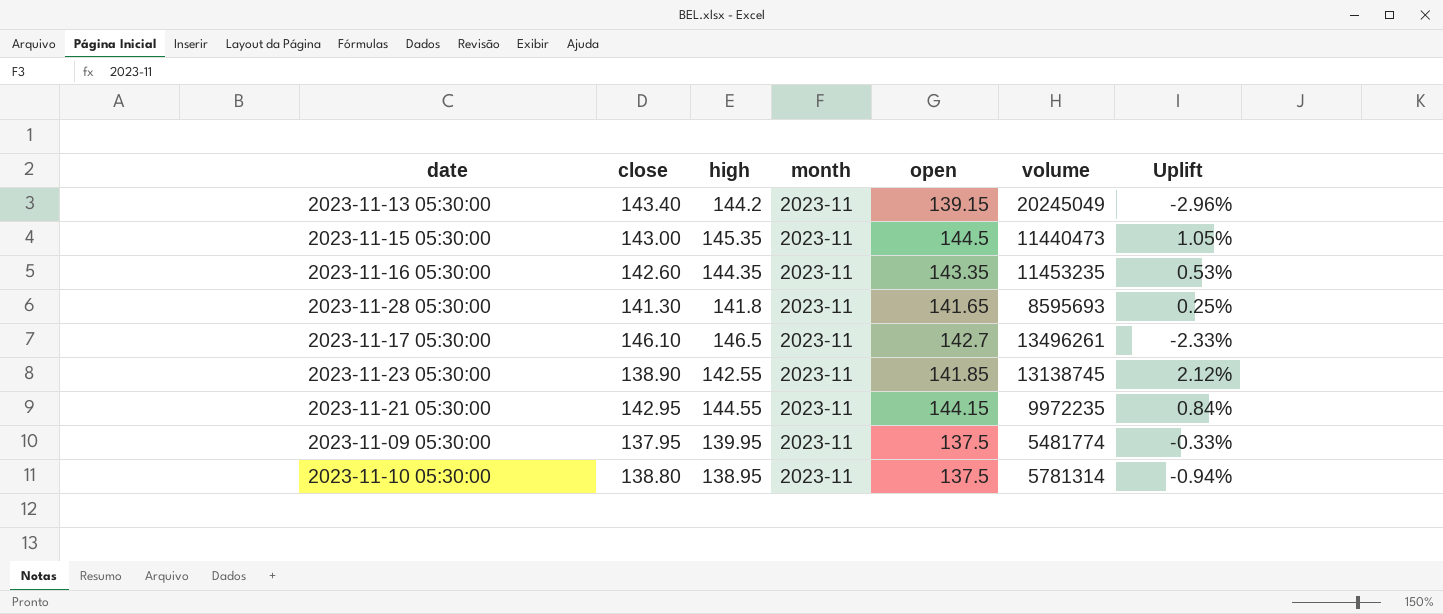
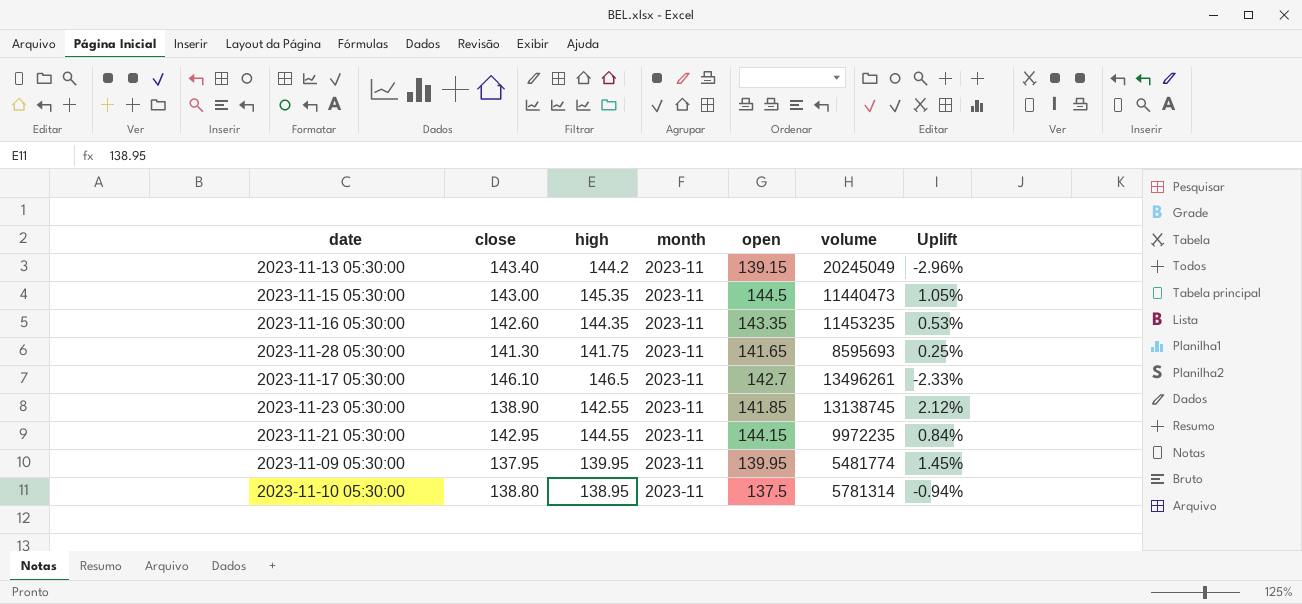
2023-11-28 05:30:00 | high: 141.8 -> 141.75
2023-11-09 05:30:00 | open: 137.5 -> 139.95
2023-11-09 05:30:00 | Uplift: -0.33% -> 1.45%

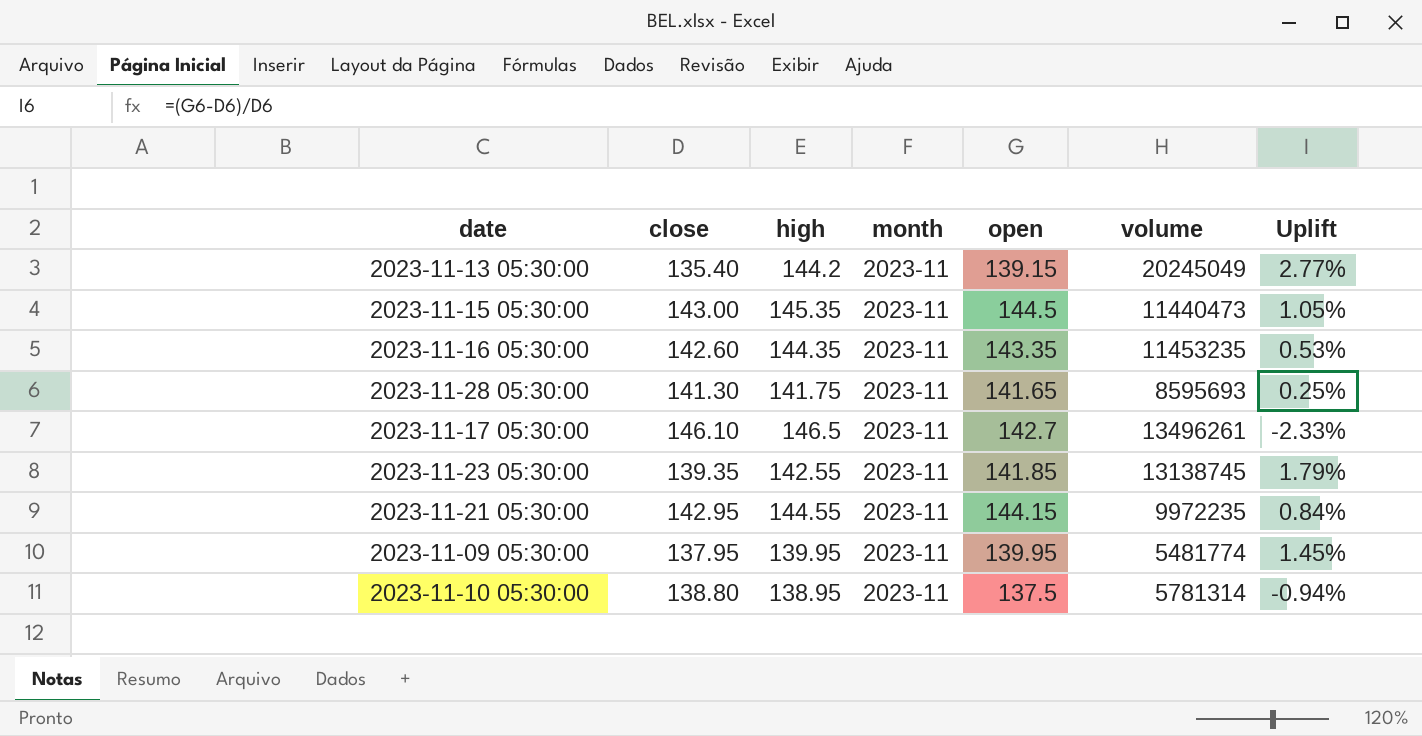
2023-11-13 05:30:00 | close: 143.40 -> 135.40
2023-11-13 05:30:00 | Uplift: -2.96% -> 2.77%
2023-11-23 05:30:00 | close: 138.90 -> 139.35
2023-11-23 05:30:00 | Uplift: 2.12% -> 1.79%

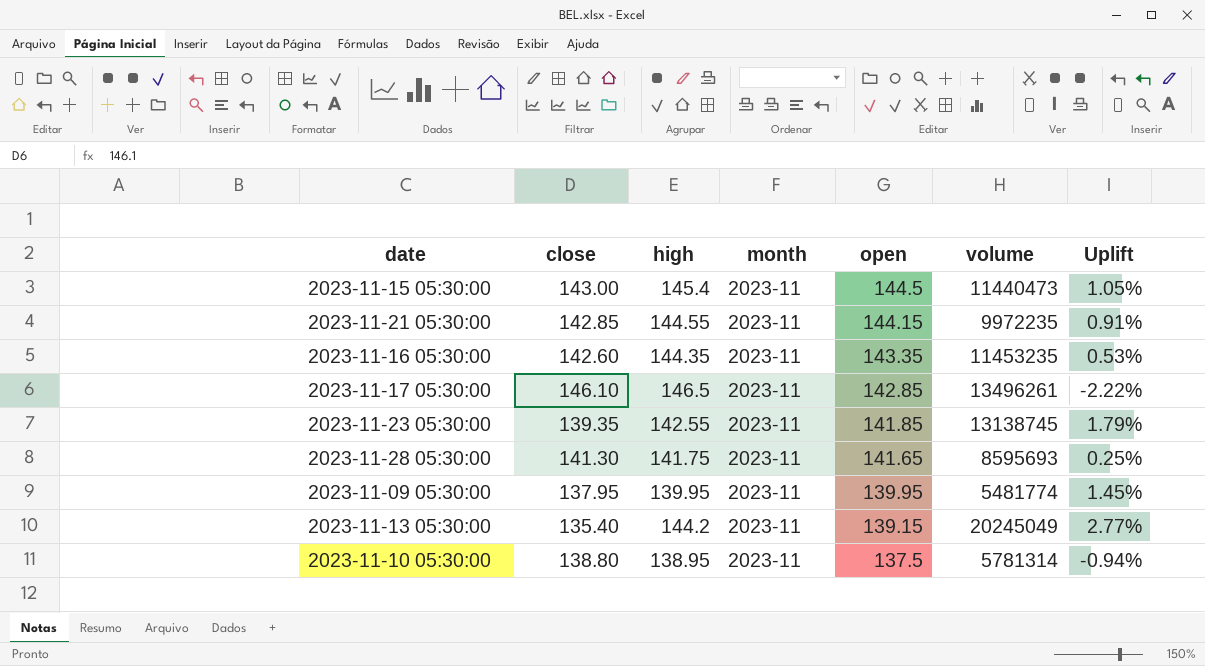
row order: none -> open descending
2023-11-15 05:30:00 | high: 145.35 -> 145.4
2023-11-21 05:30:00 | close: 142.95 -> 142.85
2023-11-21 05:30:00 | Uplift: 0.84% -> 0.91%
2023-11-17 05:30:00 | open: 142.7 -> 142.85
2023-11-17 05:30:00 | Uplift: -2.33% -> -2.22%

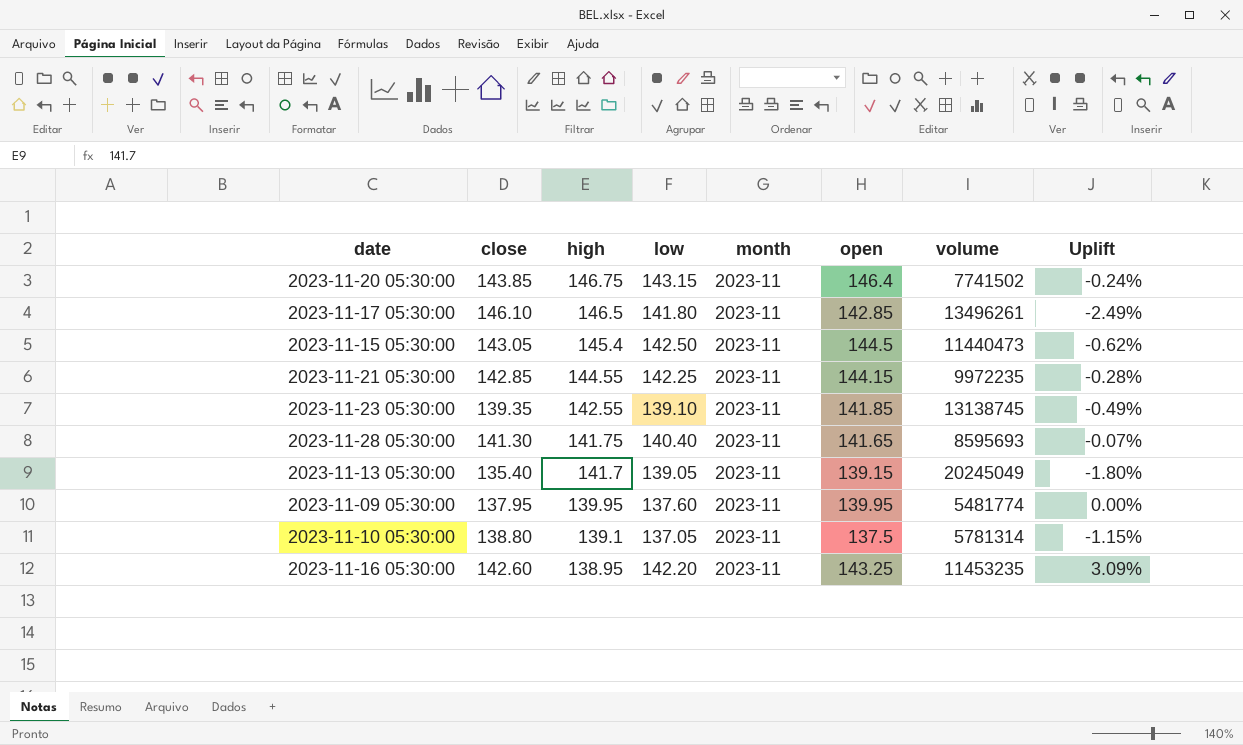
row order: open descending -> high descending
column low | position: none -> 4
column Uplift | formula: ([open] - [close]) / [close] -> ([open] - [high]) / [high]
row 2023-11-20 05:30:00: none -> 143.85 | 146.75 | 143.15 | 2023-11 | 146.4 | 7741502 | -0.24%
2023-11-15 05:30:00 | close: 143.00 -> 143.05
2023-11-13 05:30:00 | high: 144.2 -> 141.7
2023-11-10 05:30:00 | high: 138.95 -> 139.1
2023-11-16 05:30:00 | high: 144.35 -> 138.95
2023-11-16 05:30:00 | open: 143.35 -> 143.25

